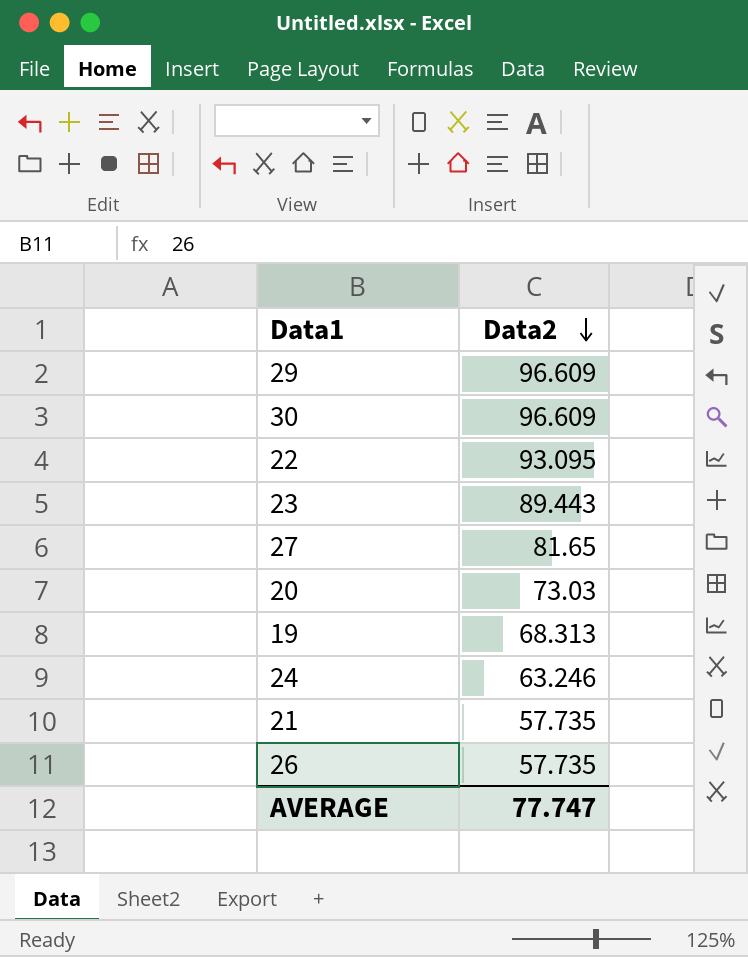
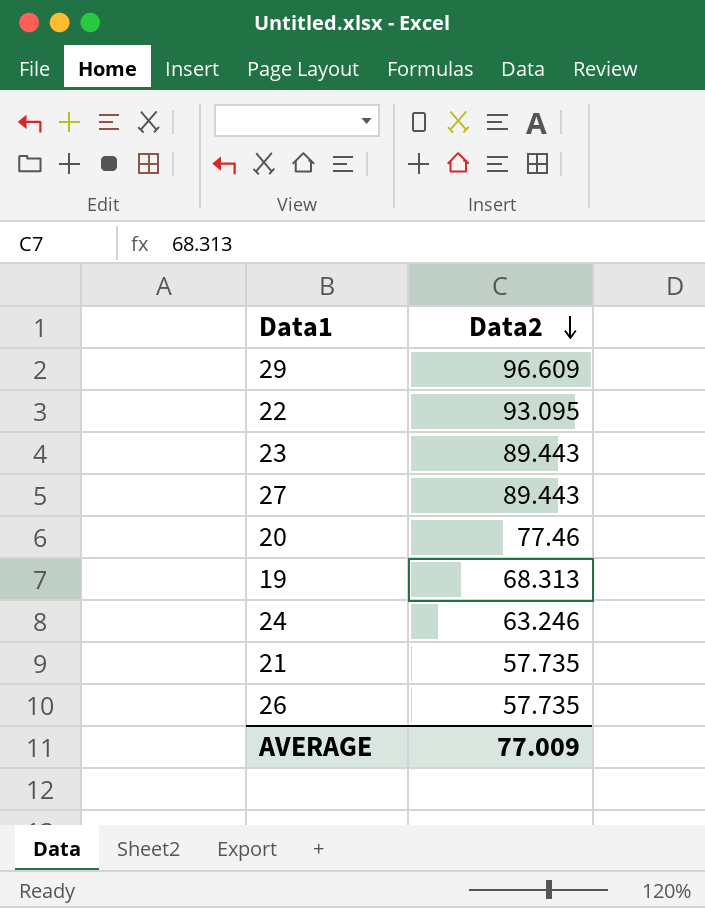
row 30: 96.609 -> none
27 | Data2: 81.65 -> 89.443
20 | Data2: 73.03 -> 77.46
AVERAGE | Data2: 77.747 -> 77.009

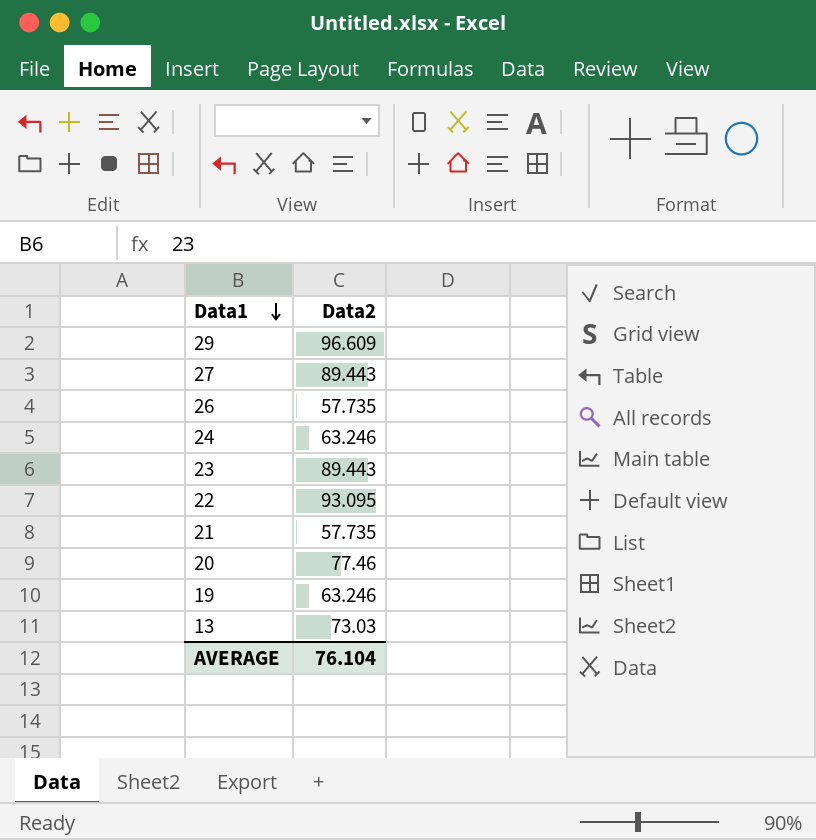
row order: Data2 descending -> Data1 descending
19 | Data2: 68.313 -> 63.246
row 13: none -> 73.03
AVERAGE | Data2: 77.009 -> 76.104

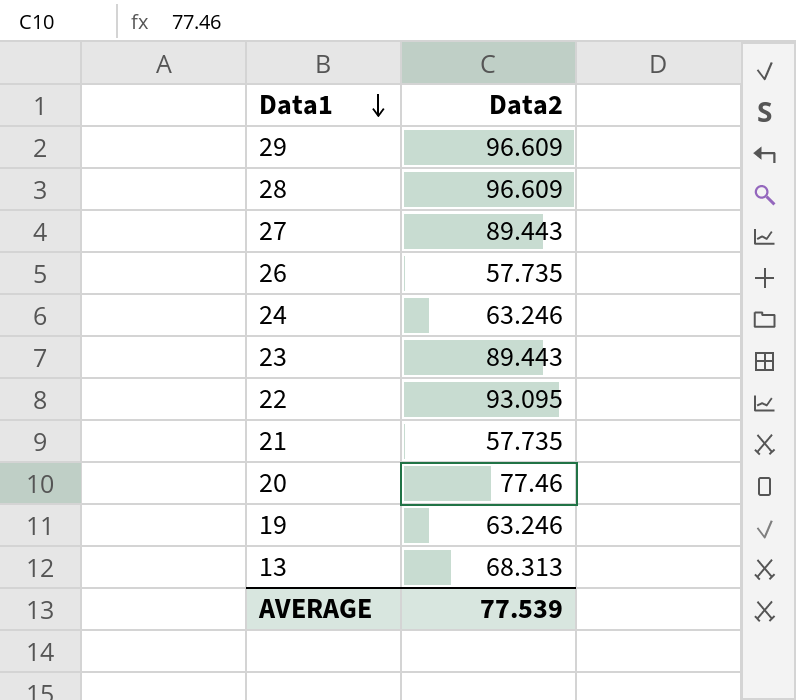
row 28: none -> 96.609
13 | Data2: 73.03 -> 68.313
AVERAGE | Data2: 76.104 -> 77.539

